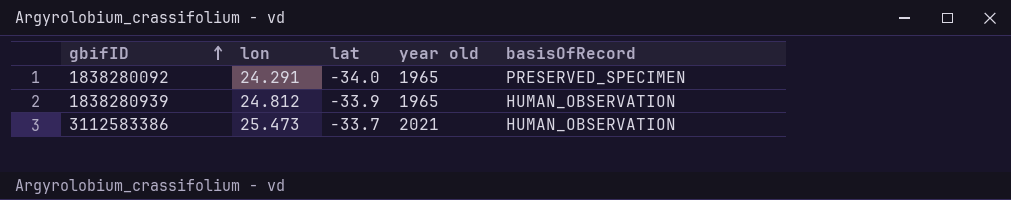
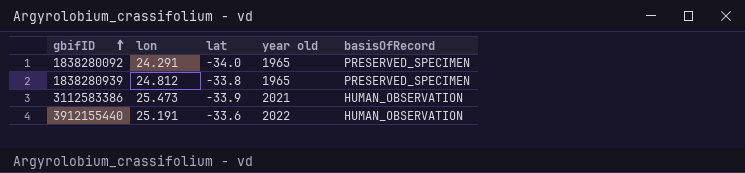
1838280939 | lat: -33.9 -> -33.8
1838280939 | basisOfRecord: HUMAN_OBSERVATION -> PRESERVED_SPECIMEN
3112583386 | lat: -33.7 -> -33.9
row 3912155440: none -> 25.191 | -33.6 | 2022 | HUMAN_OBSERVATION

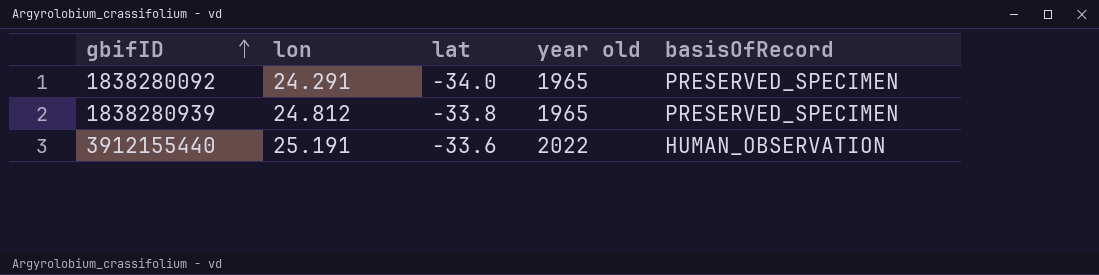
row 3112583386: 25.473 | -33.9 | 2021 | HUMAN_OBSERVATION -> none

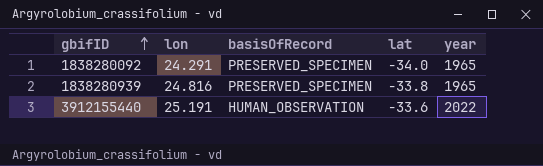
column basisOfRecord | position: 5 -> 3
column name: year old -> year
1838280939 | lon: 24.812 -> 24.816

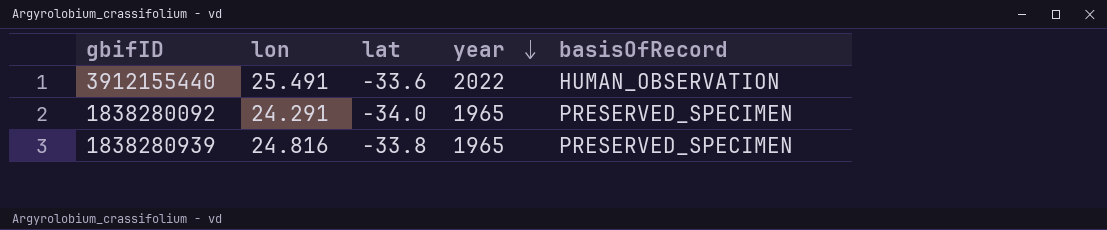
row order: gbifID ascending -> year descending
column basisOfRecord | position: 3 -> 5
3912155440 | lon: 25.191 -> 25.491

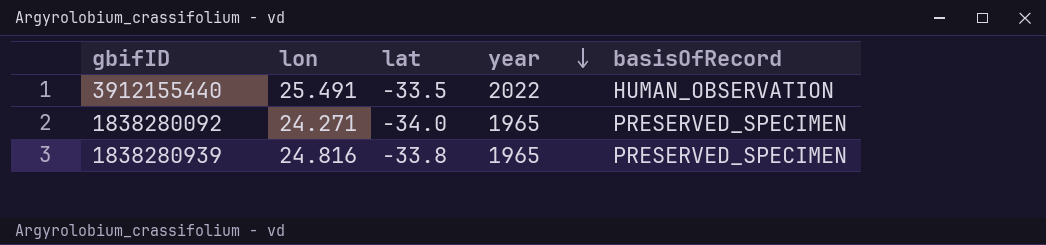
3912155440 | lat: -33.6 -> -33.5
1838280092 | lon: 24.291 -> 24.271

